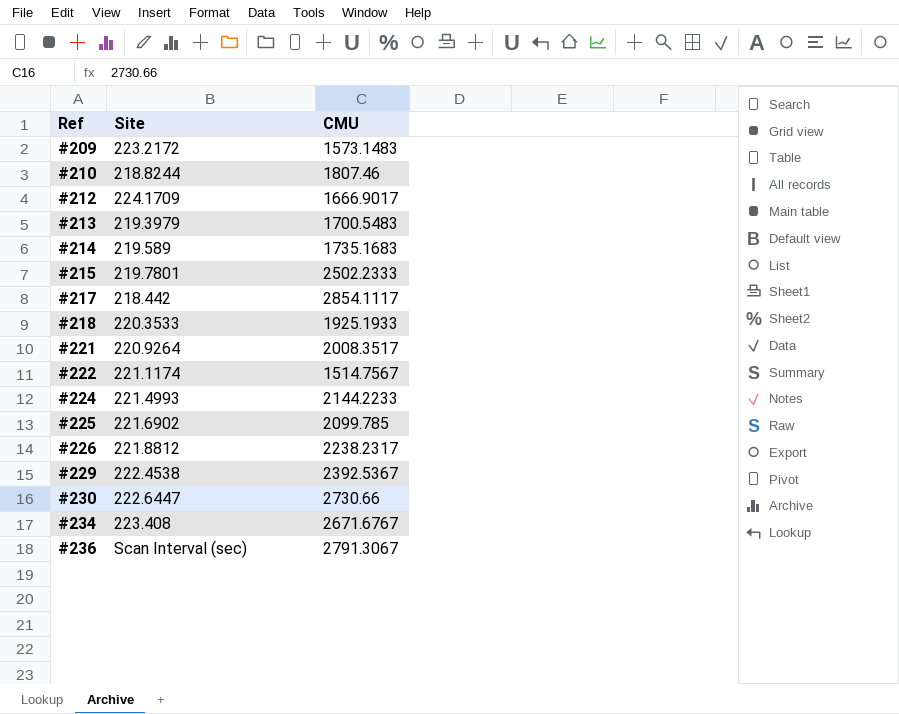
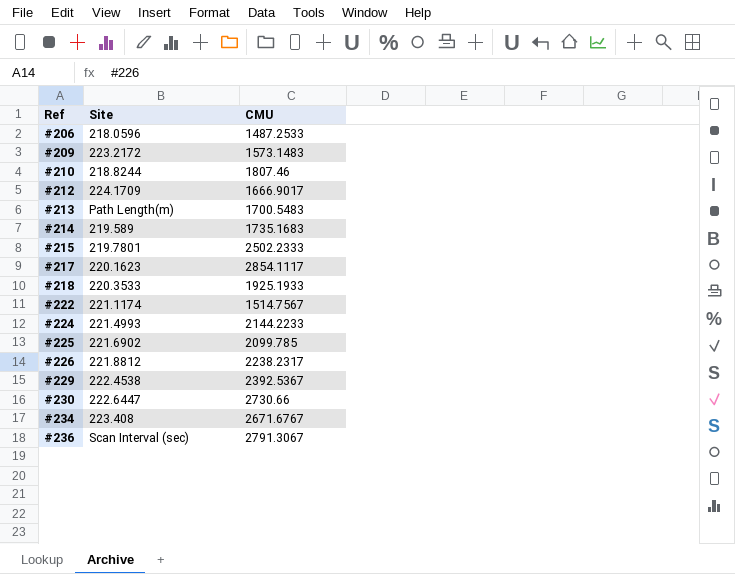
row #221: 220.9264 | 2008.3517 -> none
row #206: none -> 218.0596 | 1487.2533
#213 | Site: 219.3979 -> Path Length(m)
#217 | Site: 218.442 -> 220.1623

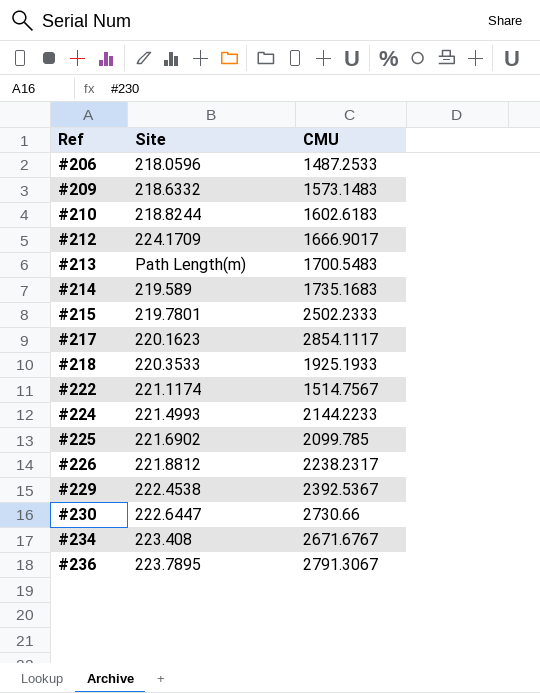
#209 | Site: 223.2172 -> 218.6332
#210 | CMU: 1807.46 -> 1602.6183
#236 | Site: Scan Interval (sec) -> 223.7895

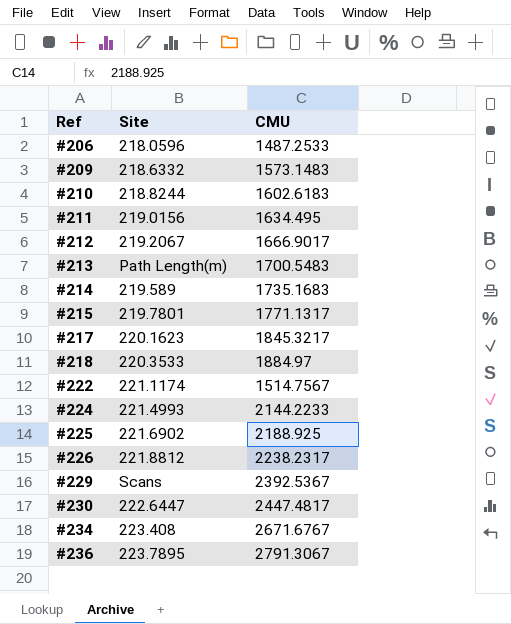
row #211: none -> 219.0156 | 1634.495
#212 | Site: 224.1709 -> 219.2067
#215 | CMU: 2502.2333 -> 1771.1317
#217 | CMU: 2854.1117 -> 1845.3217
#218 | CMU: 1925.1933 -> 1884.97
#225 | CMU: 2099.785 -> 2188.925
#229 | Site: 222.4538 -> Scans
#230 | CMU: 2730.66 -> 2447.4817

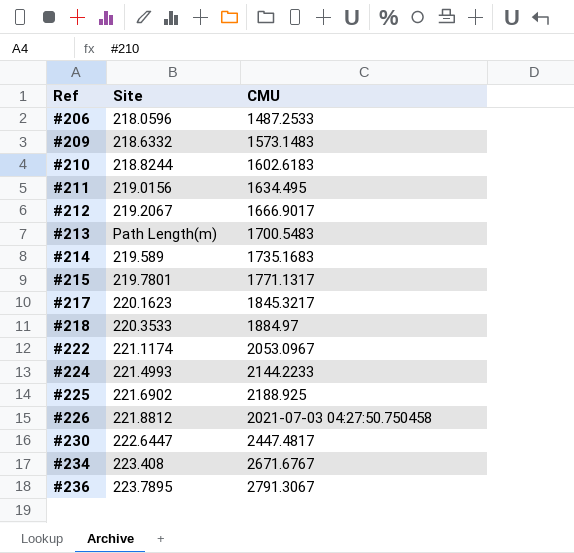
row #229: Scans | 2392.5367 -> none
#222 | CMU: 1514.7567 -> 2053.0967
#226 | CMU: 2238.2317 -> 2021-07-03 04:27:50.750458

